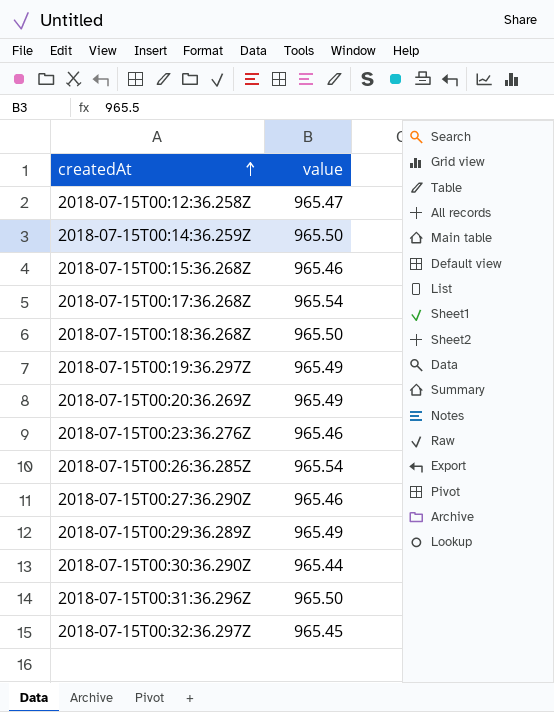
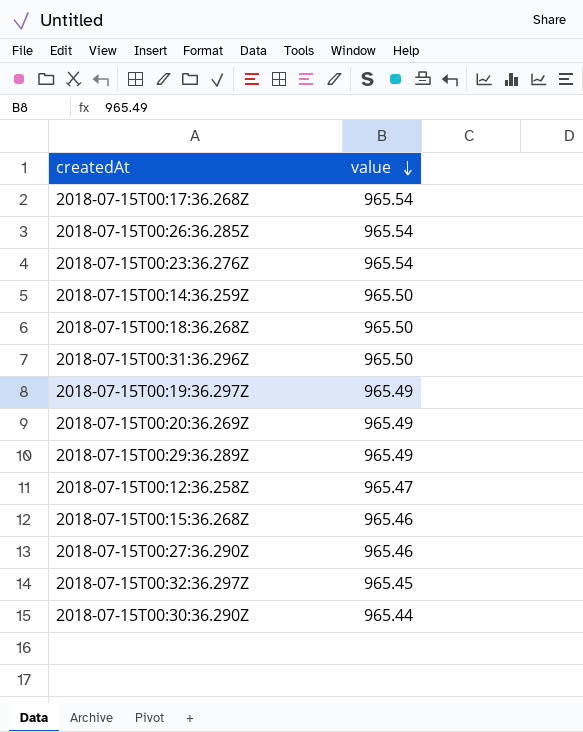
row order: createdAt ascending -> value descending
2018-07-15T00:23:36.276Z | value: 965.46 -> 965.54

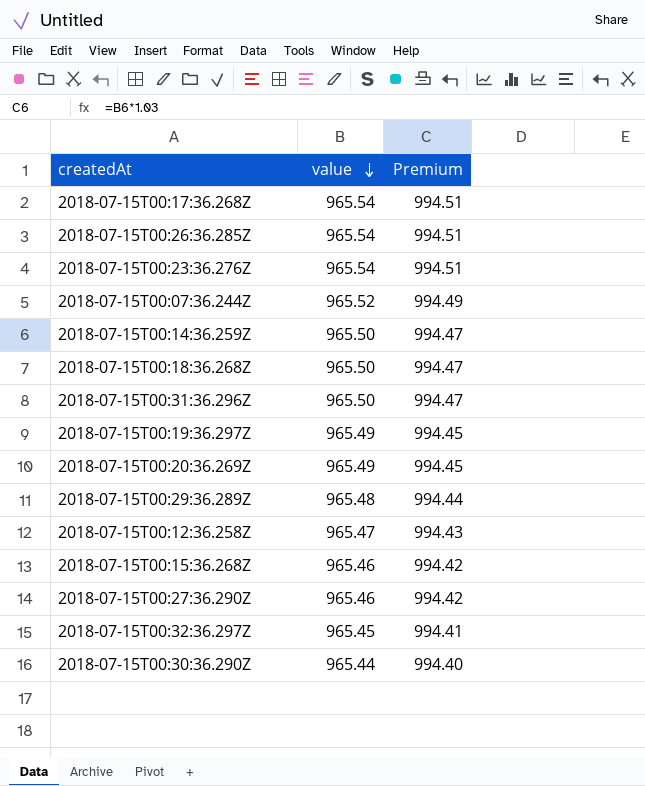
column Premium | formula: none -> [value] * 1.03
row 2018-07-15T00:07:36.244Z: none -> 965.52 | 994.49
2018-07-15T00:29:36.289Z | value: 965.49 -> 965.48

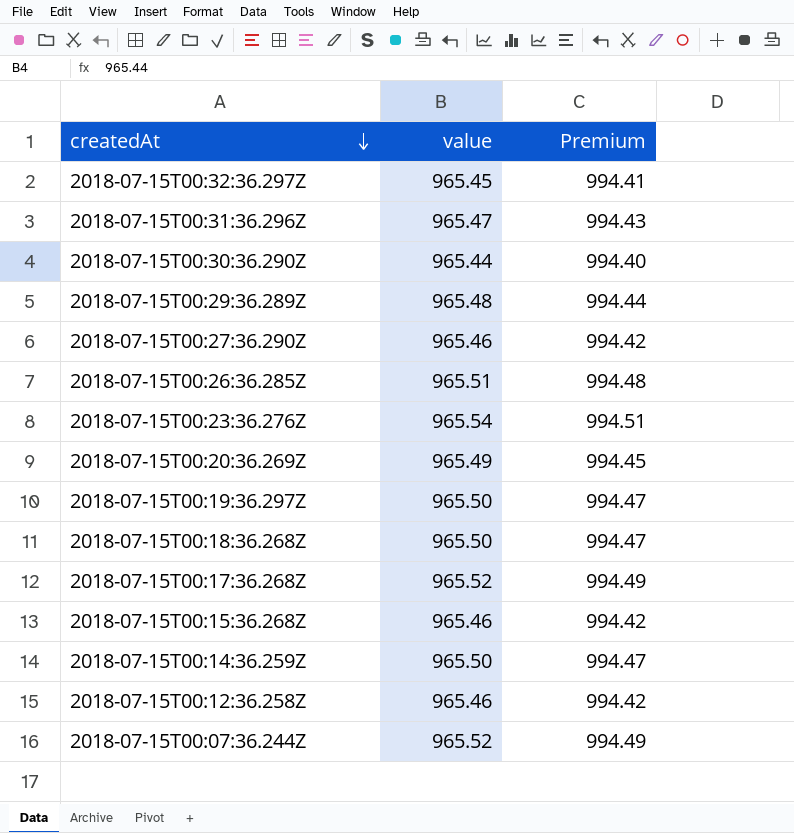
row order: value descending -> createdAt descending
2018-07-15T00:31:36.296Z | value: 965.50 -> 965.47
2018-07-15T00:31:36.296Z | Premium: 994.47 -> 994.43
2018-07-15T00:26:36.285Z | value: 965.54 -> 965.51
2018-07-15T00:26:36.285Z | Premium: 994.51 -> 994.48
2018-07-15T00:19:36.297Z | value: 965.49 -> 965.50
2018-07-15T00:19:36.297Z | Premium: 994.45 -> 994.47
2018-07-15T00:17:36.268Z | value: 965.54 -> 965.52
2018-07-15T00:17:36.268Z | Premium: 994.51 -> 994.49
2018-07-15T00:12:36.258Z | value: 965.47 -> 965.46
2018-07-15T00:12:36.258Z | Premium: 994.43 -> 994.42

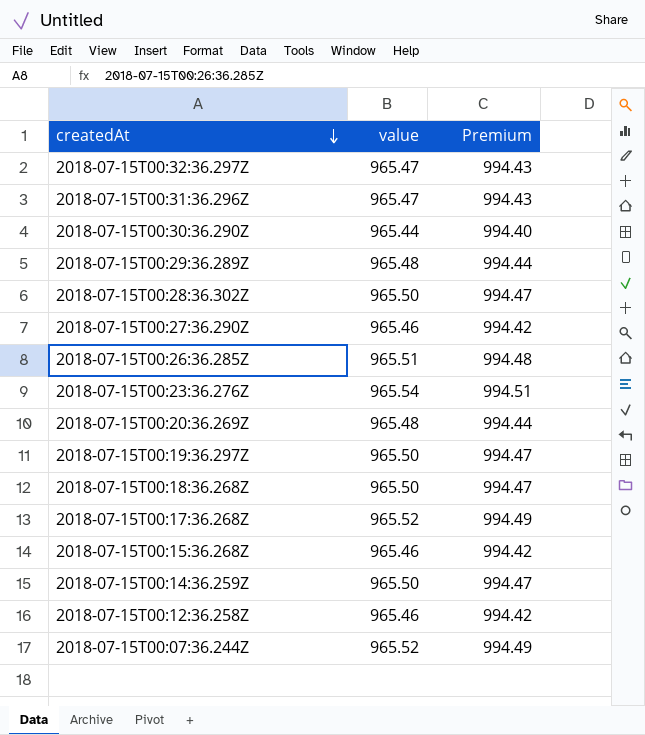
2018-07-15T00:32:36.297Z | value: 965.45 -> 965.47
2018-07-15T00:32:36.297Z | Premium: 994.41 -> 994.43
row 2018-07-15T00:28:36.302Z: none -> 965.50 | 994.47
2018-07-15T00:20:36.269Z | value: 965.49 -> 965.48
2018-07-15T00:20:36.269Z | Premium: 994.45 -> 994.44

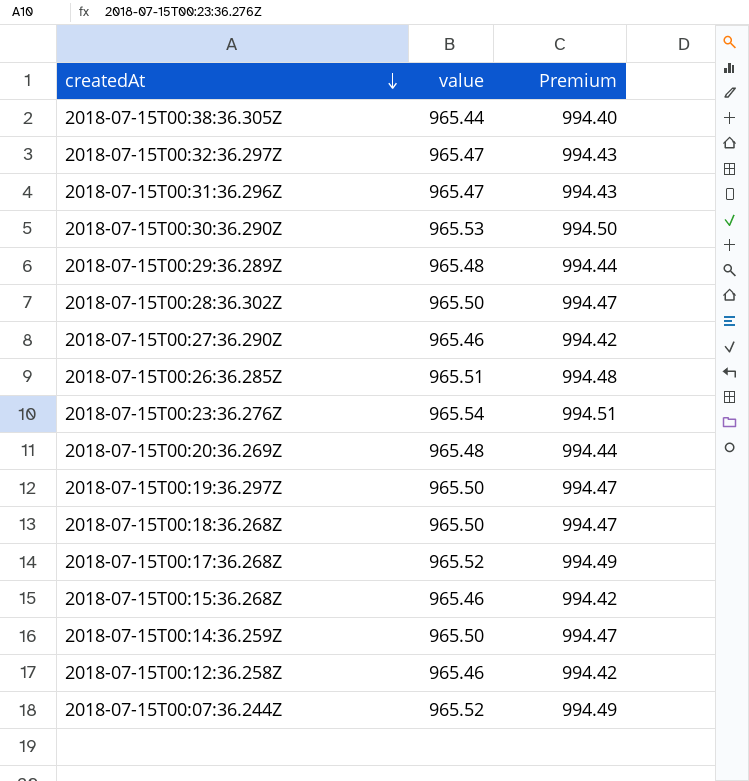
row 2018-07-15T00:38:36.305Z: none -> 965.44 | 994.40
2018-07-15T00:30:36.290Z | value: 965.44 -> 965.53
2018-07-15T00:30:36.290Z | Premium: 994.40 -> 994.50

